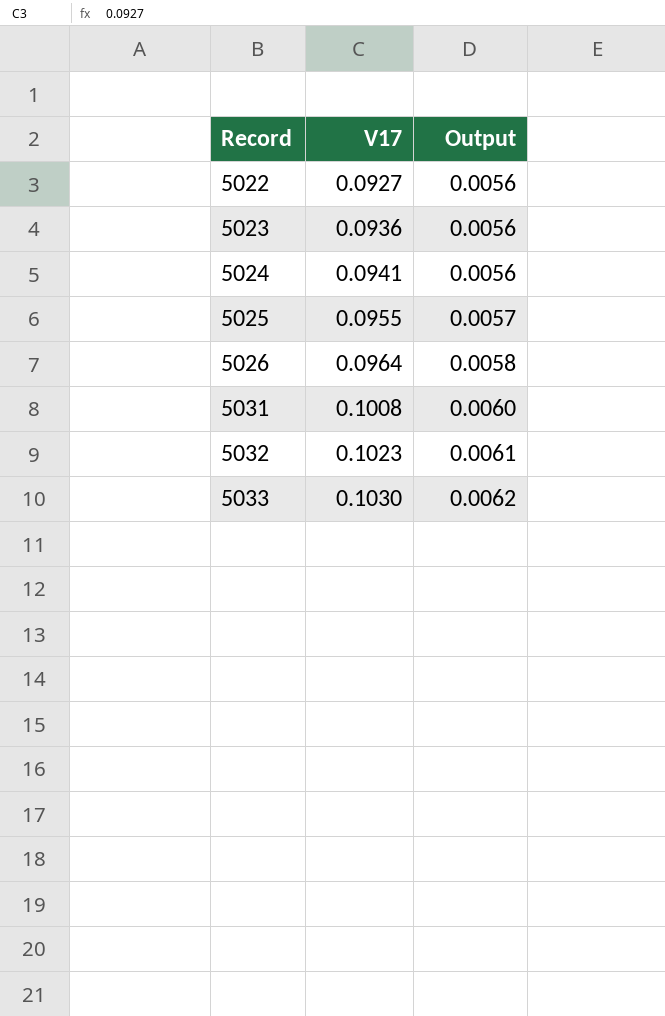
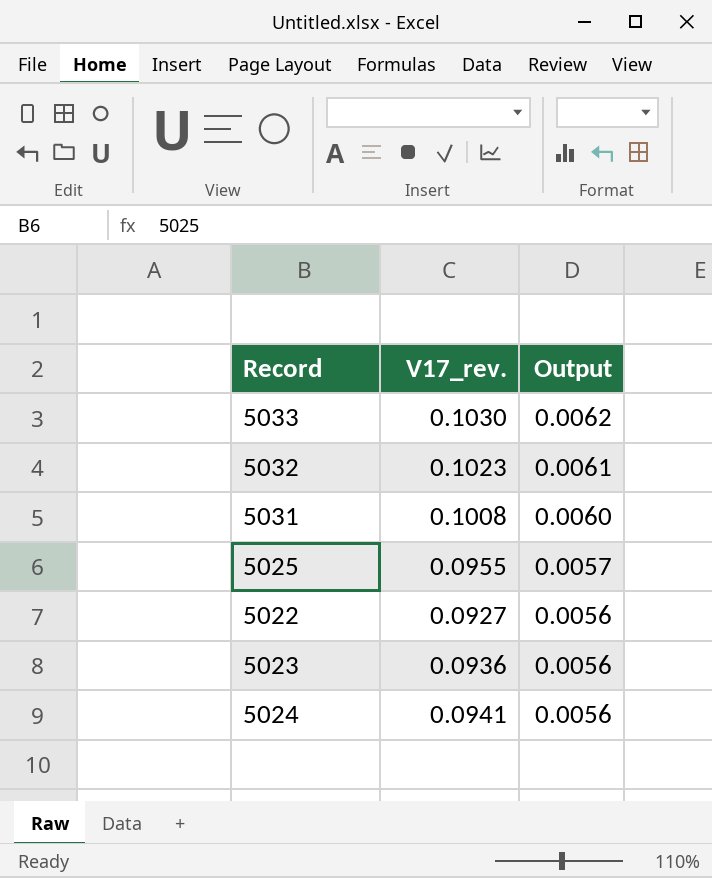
row order: Record ascending -> Output descending
column name: V17 -> V17_rev.
row 5026: 0.0964 | 0.0058 -> none

